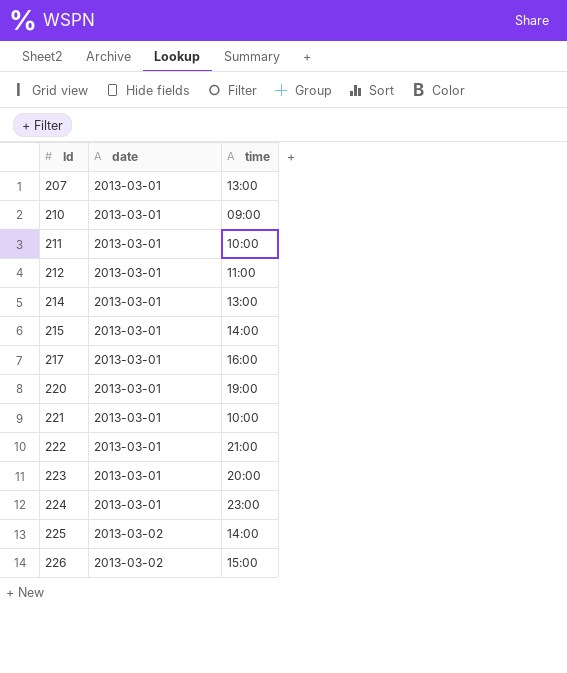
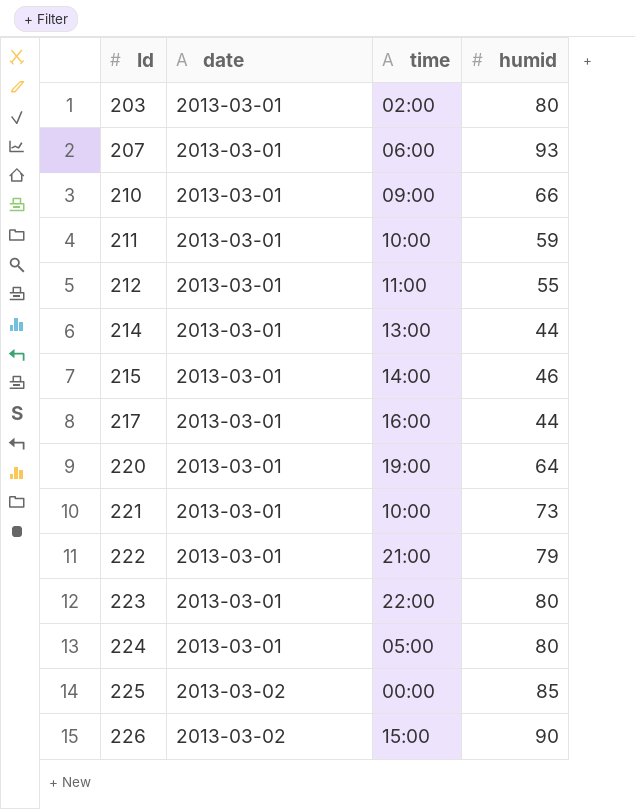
column humid | position: none -> 4
row 203: none -> 2013-03-01 | 02:00 | 80
207 | time: 13:00 -> 06:00
223 | time: 20:00 -> 22:00
224 | time: 23:00 -> 05:00
225 | time: 14:00 -> 00:00

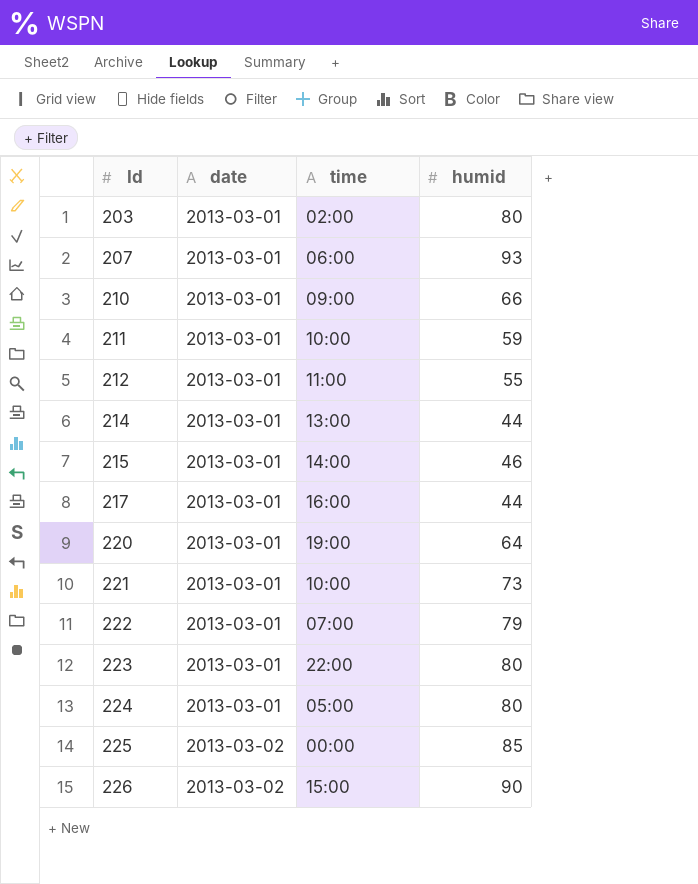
222 | time: 21:00 -> 07:00

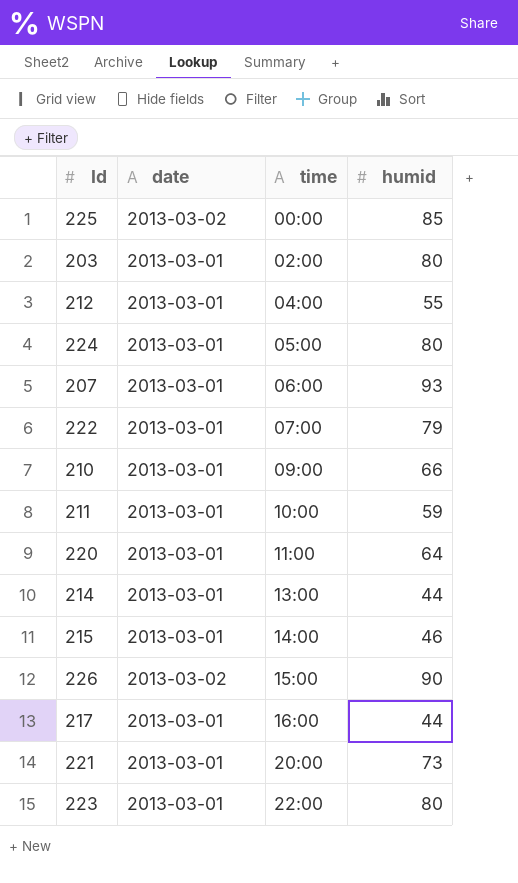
row order: Id ascending -> time ascending
212 | time: 11:00 -> 04:00
220 | time: 19:00 -> 11:00
221 | time: 10:00 -> 20:00

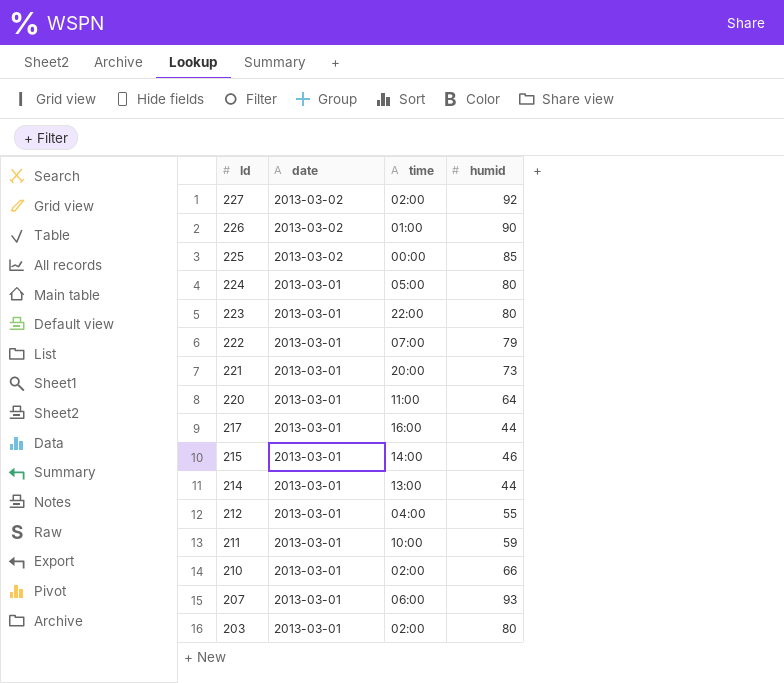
row order: time ascending -> Id descending
row 227: none -> 2013-03-02 | 02:00 | 92
226 | time: 15:00 -> 01:00
210 | time: 09:00 -> 02:00

